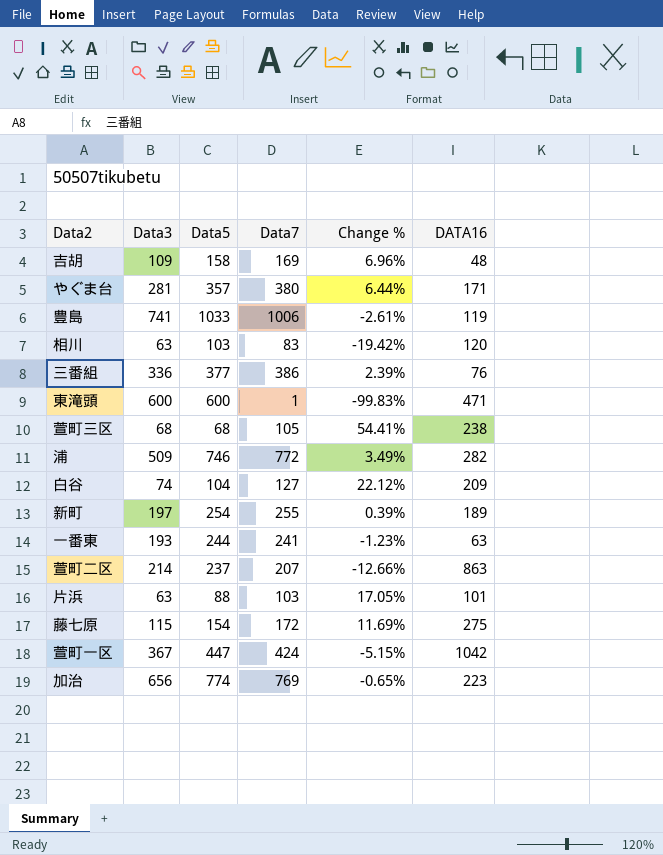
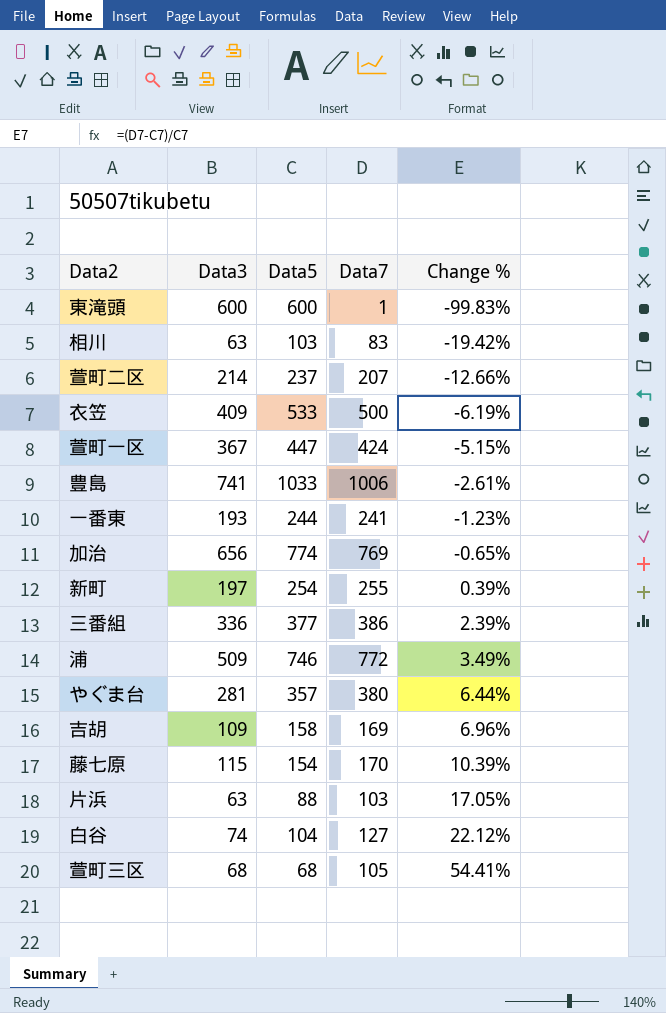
row order: none -> Change % ascending
column DATA16 | position: 6 -> none
row 衣笠: none -> 409 | 533 | 500 | -6.19%
藤七原 | Data7: 172 -> 170
藤七原 | Change %: 11.69% -> 10.39%

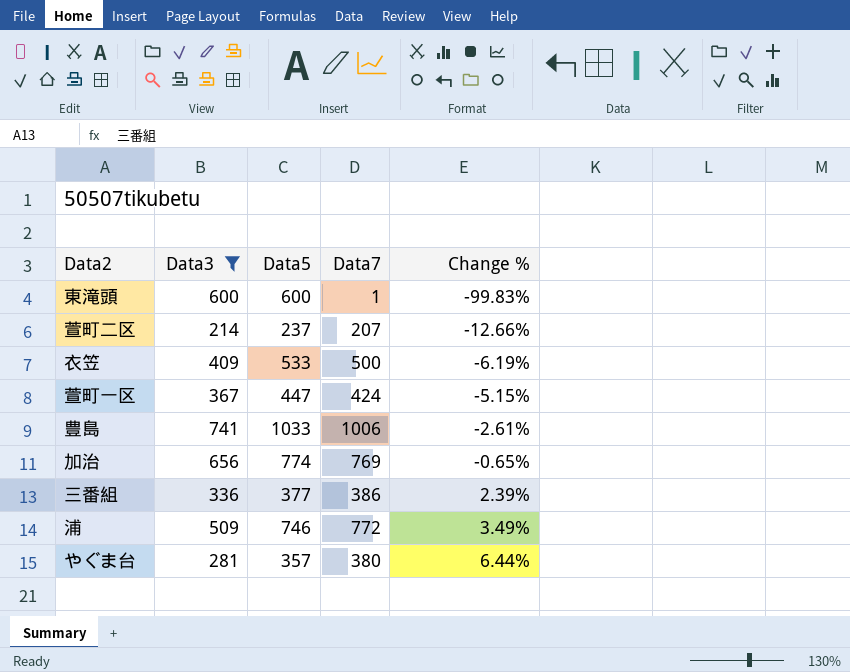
filter: none -> Data3 >= 214

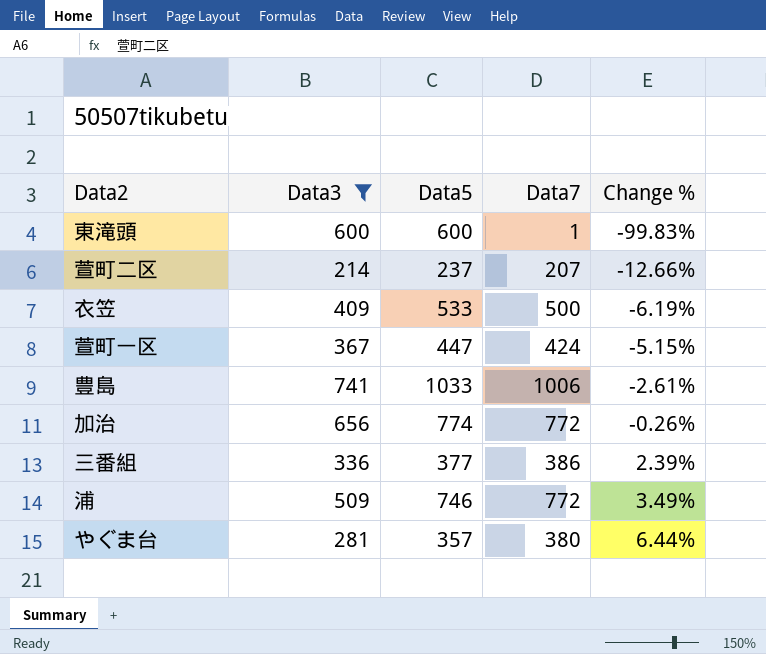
加治 | Data7: 769 -> 772
加治 | Change %: -0.65% -> -0.26%

